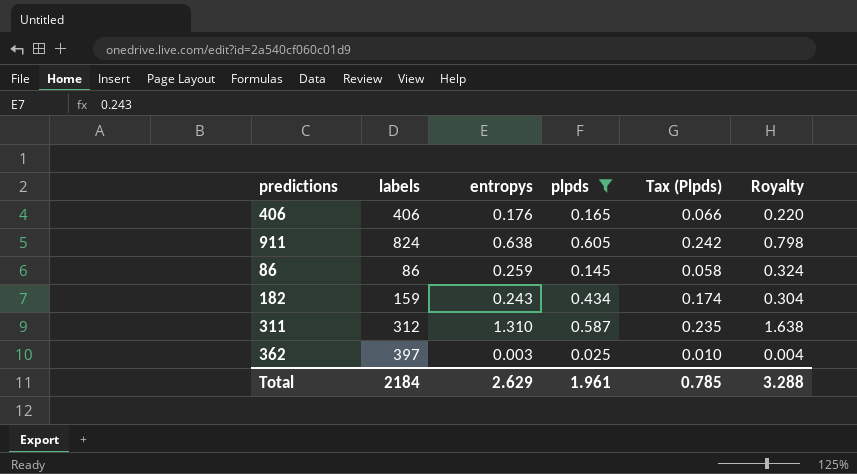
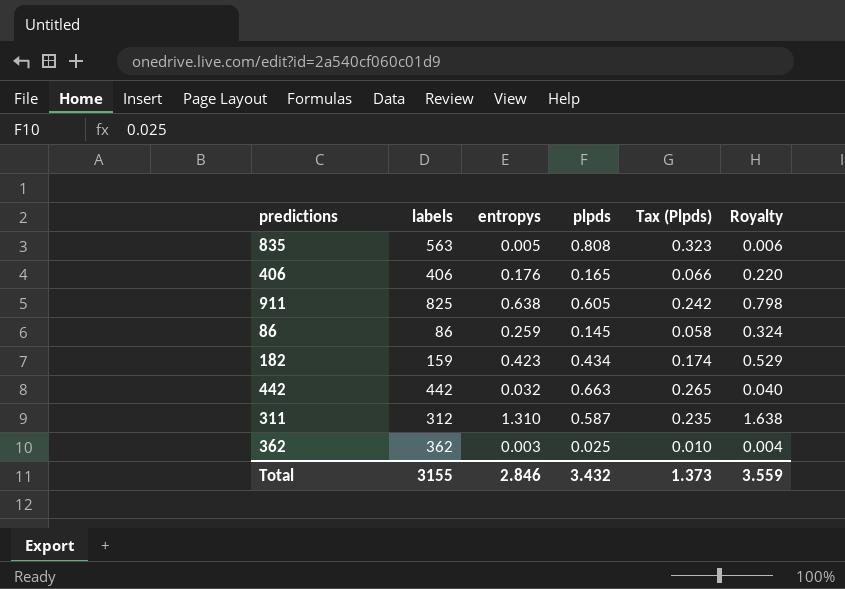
filter: plpds <= 0.605 -> none
911 | labels: 824 -> 825
182 | entropys: 0.243 -> 0.423
182 | Royalty: 0.304 -> 0.529
362 | labels: 397 -> 362
Total | labels: 2184 -> 3155
Total | entropys: 2.629 -> 2.846
Total | plpds: 1.961 -> 3.432
Total | Tax (Plpds): 0.785 -> 1.373
Total | Royalty: 3.288 -> 3.559

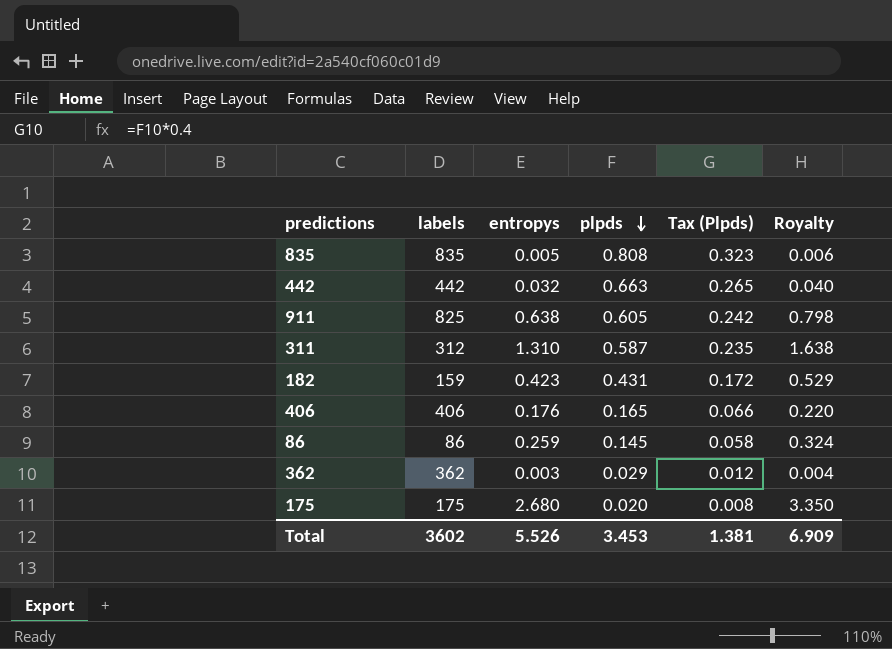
row order: none -> plpds descending
835 | labels: 563 -> 835
182 | plpds: 0.434 -> 0.431
182 | Tax (Plpds): 0.174 -> 0.172
362 | plpds: 0.025 -> 0.029
362 | Tax (Plpds): 0.010 -> 0.012
row 175: none -> 175 | 2.680 | 0.020 | 0.008 | 3.350
Total | labels: 3155 -> 3602
Total | entropys: 2.846 -> 5.526
Total | plpds: 3.432 -> 3.453
Total | Tax (Plpds): 1.373 -> 1.381
Total | Royalty: 3.559 -> 6.909

